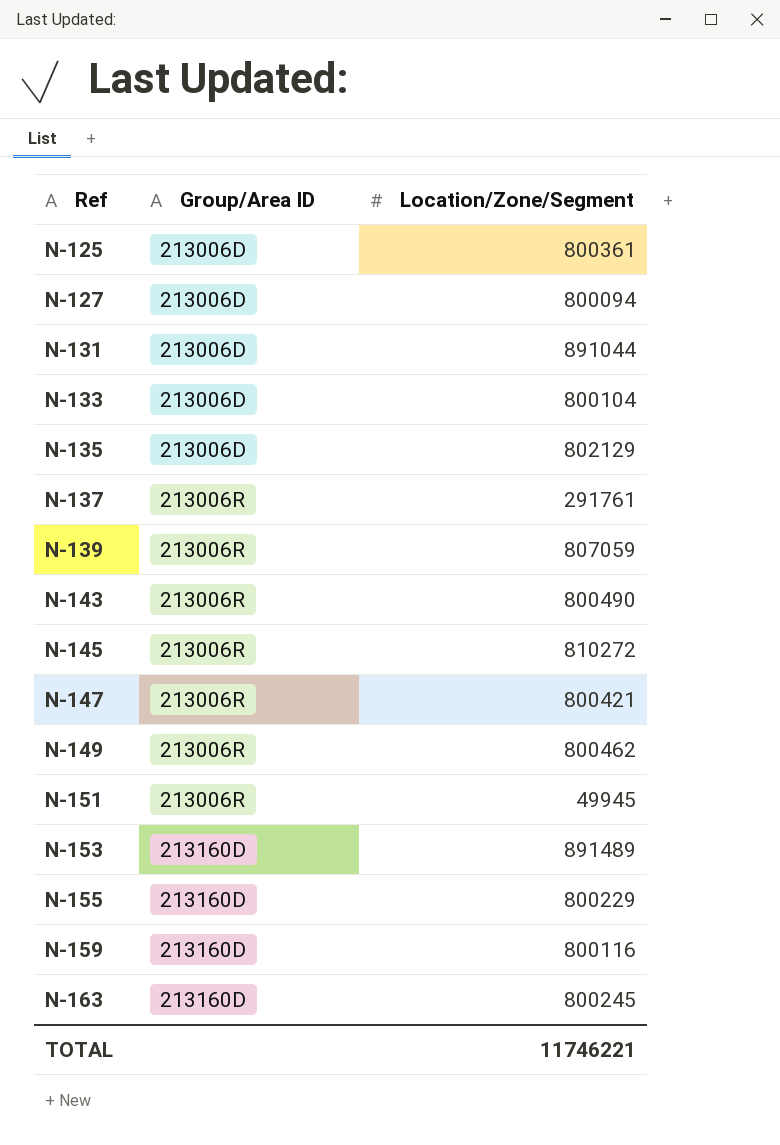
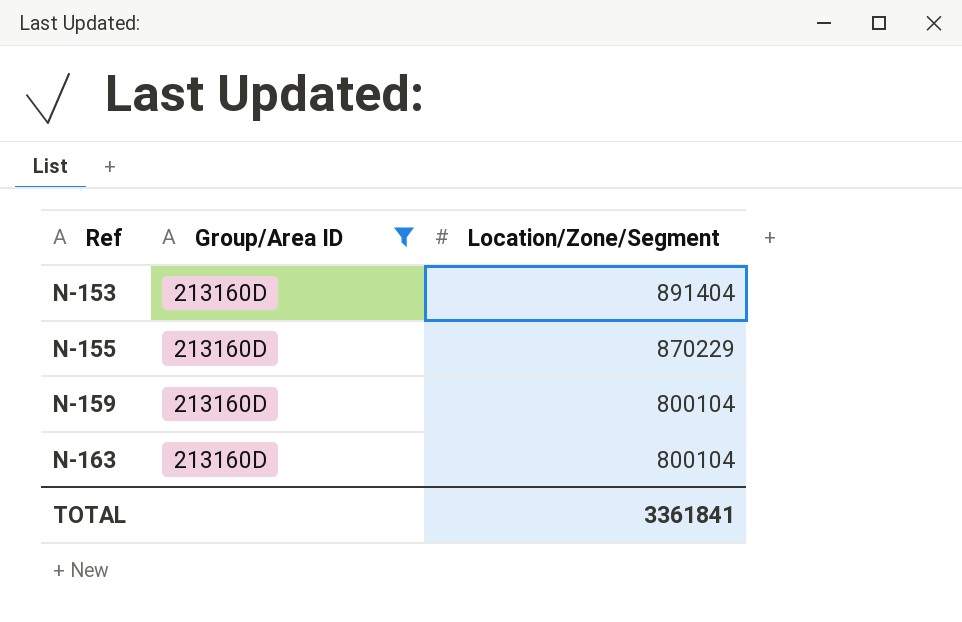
filter: none -> Group/Area ID = 213160D
N-153 | Location/Zone/Segment: 891489 -> 891404
N-155 | Location/Zone/Segment: 800229 -> 870229
N-159 | Location/Zone/Segment: 800116 -> 800104
N-163 | Location/Zone/Segment: 800245 -> 800104
TOTAL | Location/Zone/Segment: 11746221 -> 3361841

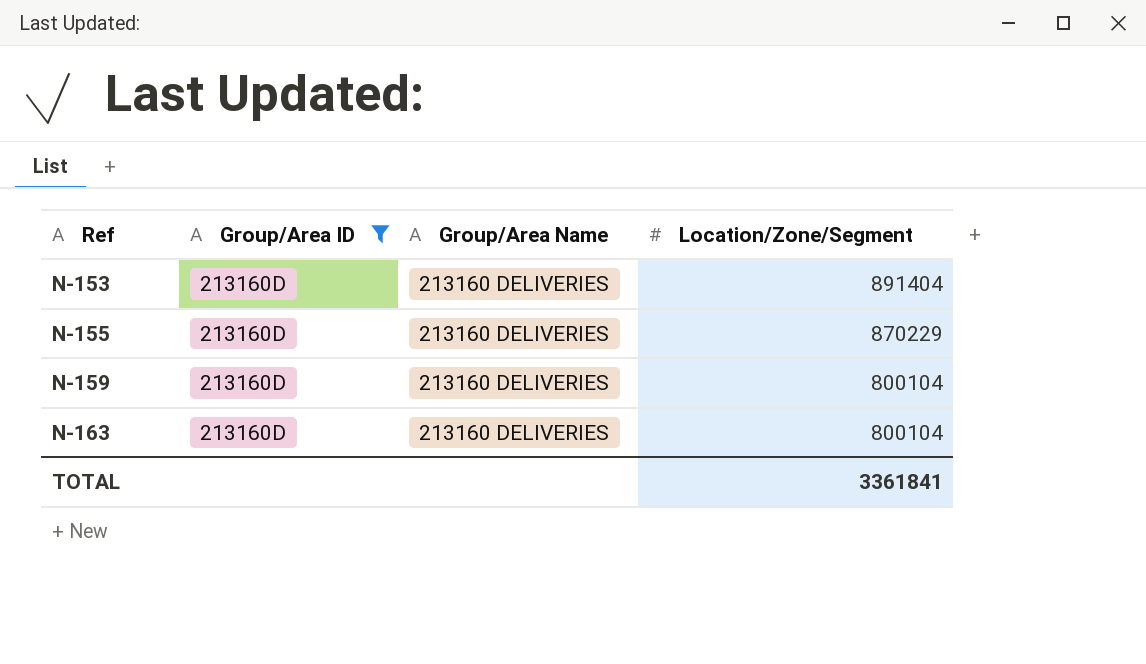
column Group/Area Name | position: none -> 3

